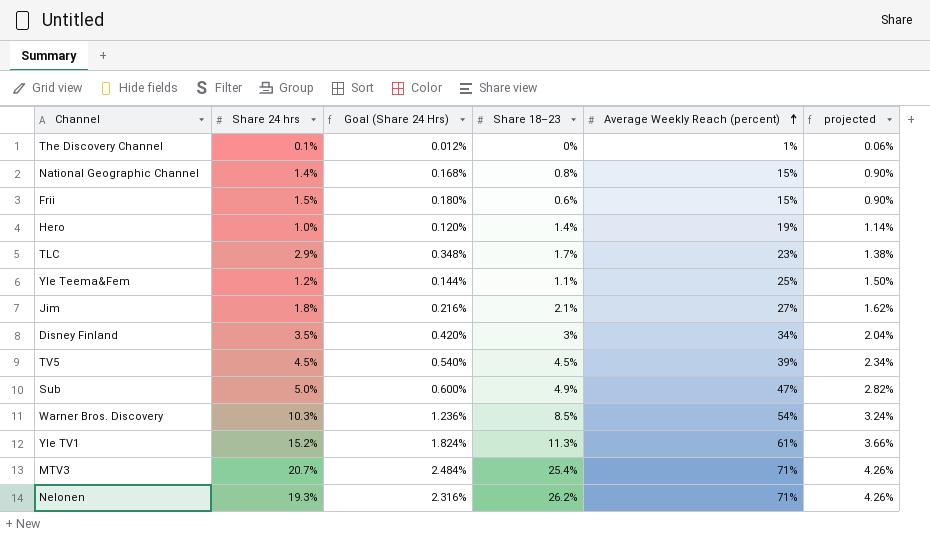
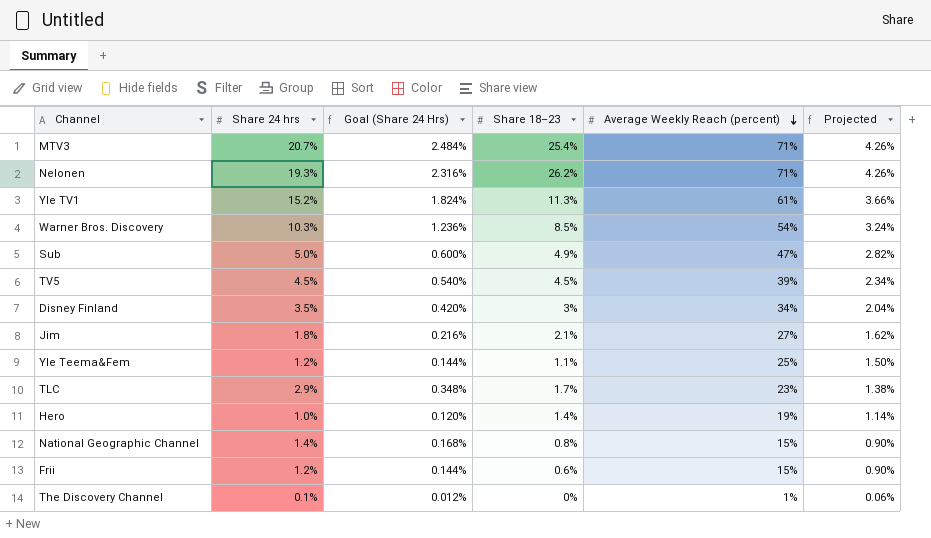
row order: Average Weekly Reach (percent) ascending -> Average Weekly Reach (percent) descending
column name: projected -> Projected
Frii | Share 24 hrs: 1.5% -> 1.2%
Frii | Goal (Share 24 Hrs): 0.180% -> 0.144%

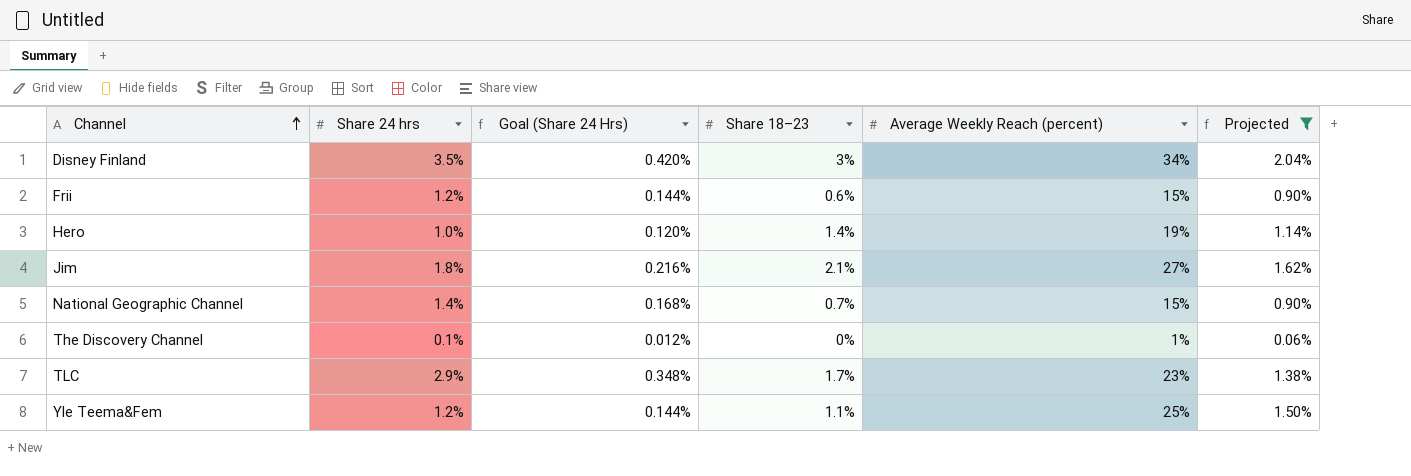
filter: none -> Projected <= 2.04%
row order: Average Weekly Reach (percent) descending -> Channel ascending
National Geographic Channel | Share 18–23: 0.8% -> 0.7%

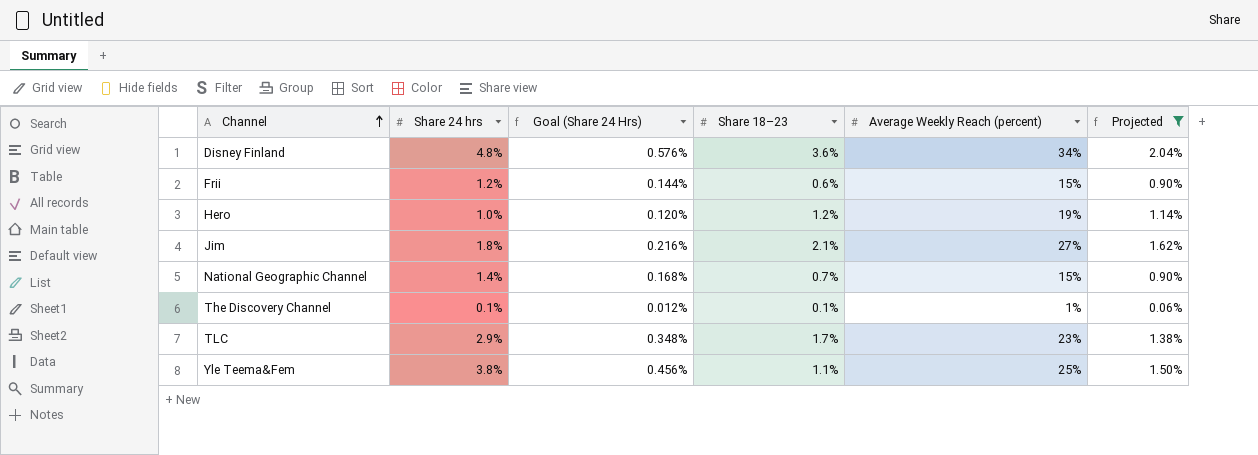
Disney Finland | Share 24 hrs: 3.5% -> 4.8%
Disney Finland | Goal (Share 24 Hrs): 0.420% -> 0.576%
Disney Finland | Share 18–23: 3% -> 3.6%
Hero | Share 18–23: 1.4% -> 1.2%
The Discovery Channel | Share 18–23: 0% -> 0.1%
Yle Teema&Fem | Share 24 hrs: 1.2% -> 3.8%
Yle Teema&Fem | Goal (Share 24 Hrs): 0.144% -> 0.456%

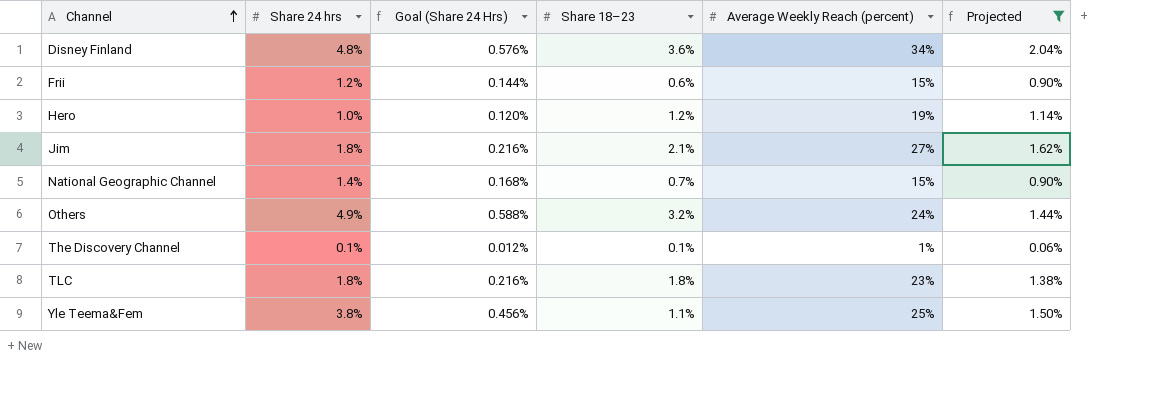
row Others: none -> 4.9% | 0.588% | 3.2% | 24% | 1.44%
TLC | Share 24 hrs: 2.9% -> 1.8%
TLC | Goal (Share 24 Hrs): 0.348% -> 0.216%
TLC | Share 18–23: 1.7% -> 1.8%

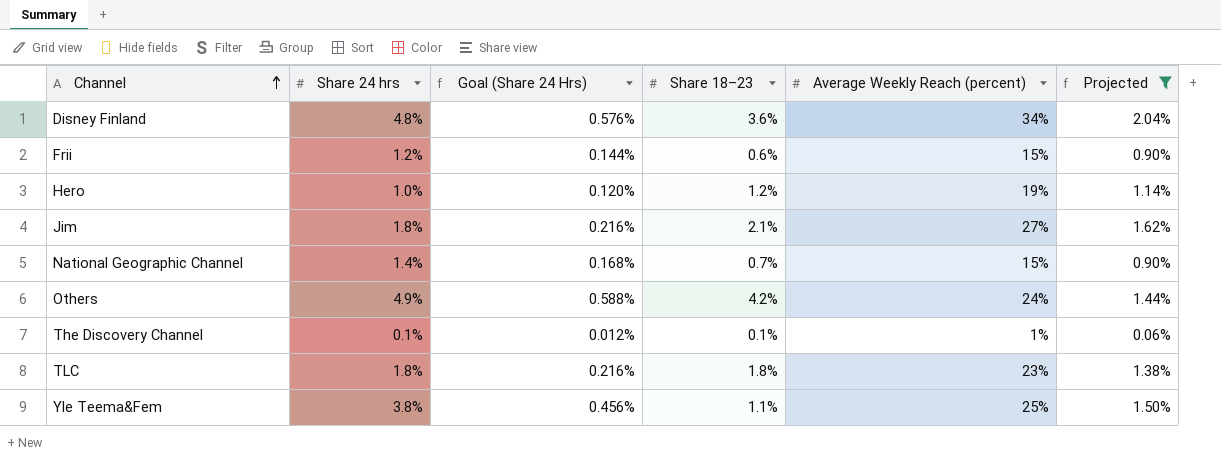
Others | Share 18–23: 3.2% -> 4.2%

